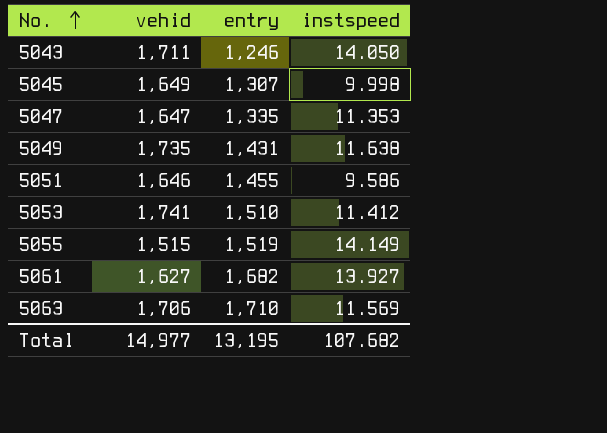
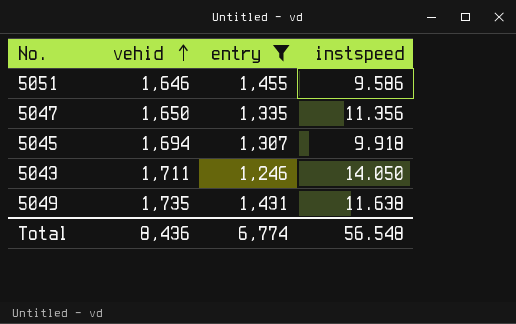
filter: none -> entry <= 1,455
row order: No. ascending -> vehid ascending
5047 | vehid: 1,647 -> 1,650
5047 | instspeed: 11.353 -> 11.356
5045 | vehid: 1,649 -> 1,694
5045 | instspeed: 9.998 -> 9.918
Total | vehid: 14,977 -> 8,436
Total | entry: 13,195 -> 6,774
Total | instspeed: 107.682 -> 56.548

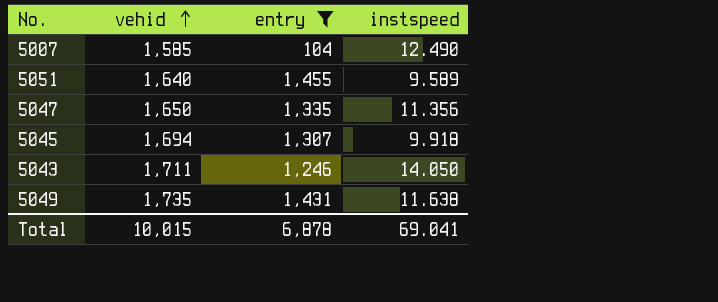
row 5007: none -> 1,585 | 104 | 12.490
5051 | vehid: 1,646 -> 1,640
5051 | instspeed: 9.586 -> 9.589
Total | vehid: 8,436 -> 10,015
Total | entry: 6,774 -> 6,878
Total | instspeed: 56.548 -> 69.041

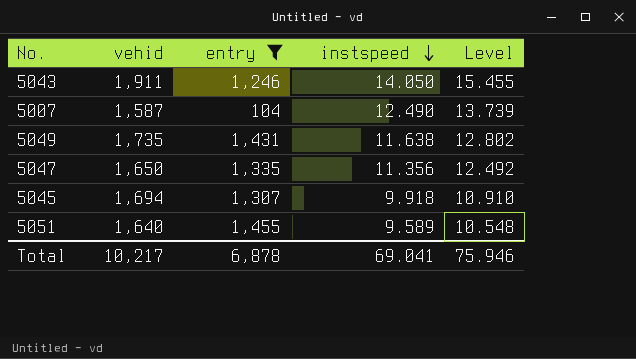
row order: vehid ascending -> instspeed descending
column Level | formula: none -> [instspeed] * 1.1
5043 | vehid: 1,711 -> 1,911
5007 | vehid: 1,585 -> 1,587
Total | vehid: 10,015 -> 10,217

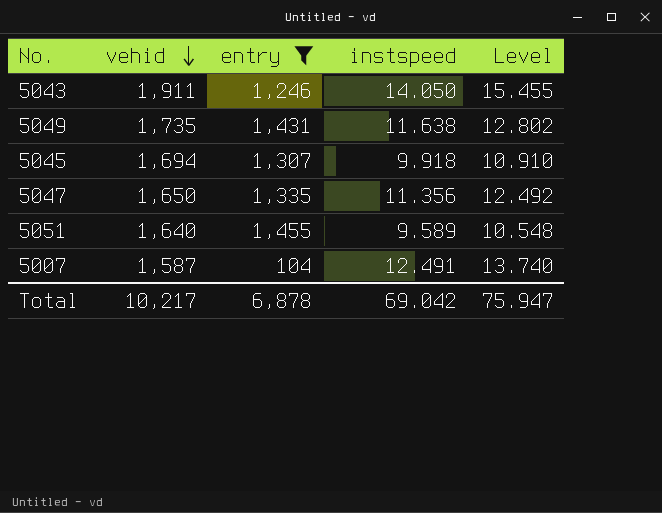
row order: instspeed descending -> vehid descending
5007 | instspeed: 12.490 -> 12.491
5007 | Level: 13.739 -> 13.740
Total | instspeed: 69.041 -> 69.042
Total | Level: 75.946 -> 75.947

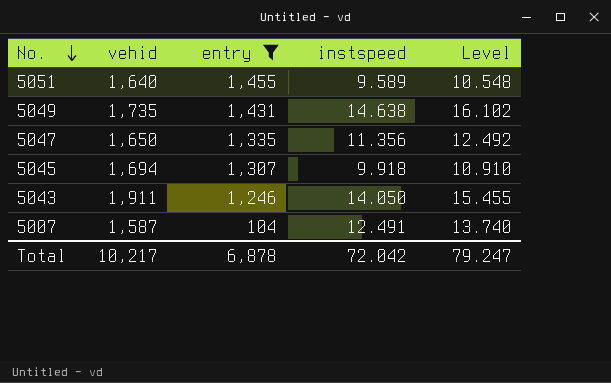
row order: vehid descending -> No. descending
5049 | instspeed: 11.638 -> 14.638
5049 | Level: 12.802 -> 16.102
Total | instspeed: 69.042 -> 72.042
Total | Level: 75.947 -> 79.247

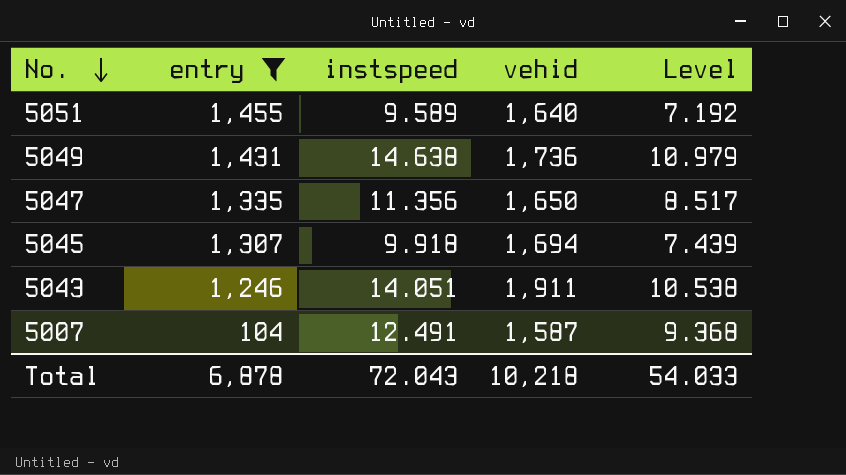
column vehid | position: 2 -> 4
column Level | formula: [instspeed] * 1.1 -> [instspeed] * 0.75
5049 | vehid: 1,735 -> 1,736
5043 | instspeed: 14.050 -> 14.051
Total | instspeed: 72.042 -> 72.043
Total | vehid: 10,217 -> 10,218
Total | Level: 79.247 -> 54.033

